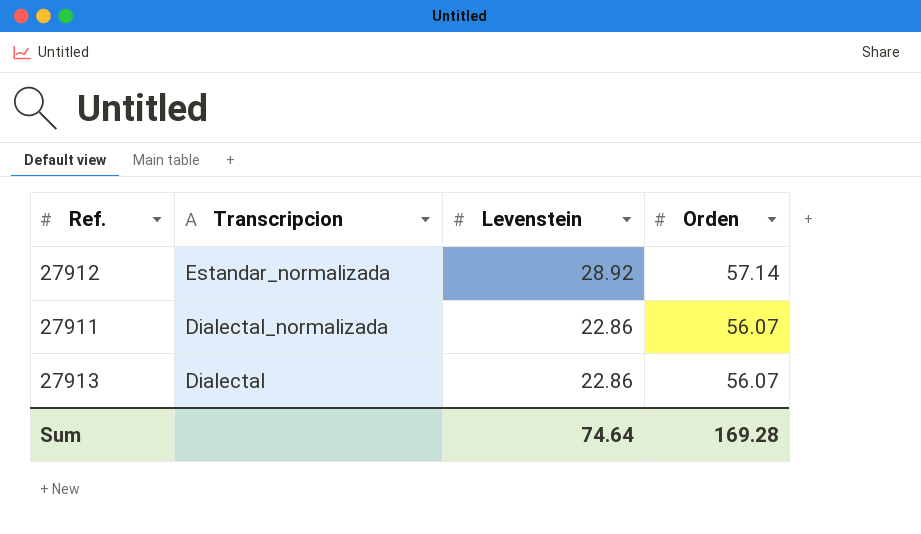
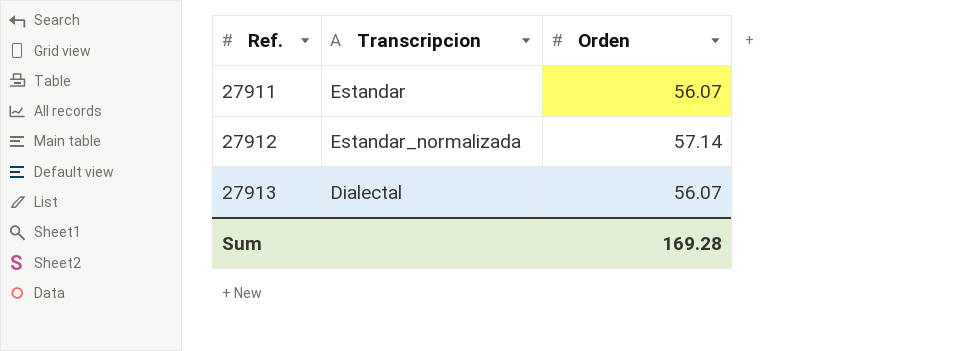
row order: Transcripcion descending -> Ref. ascending
column Levenstein | position: 3 -> none
27911 | Transcripcion: Dialectal_normalizada -> Estandar

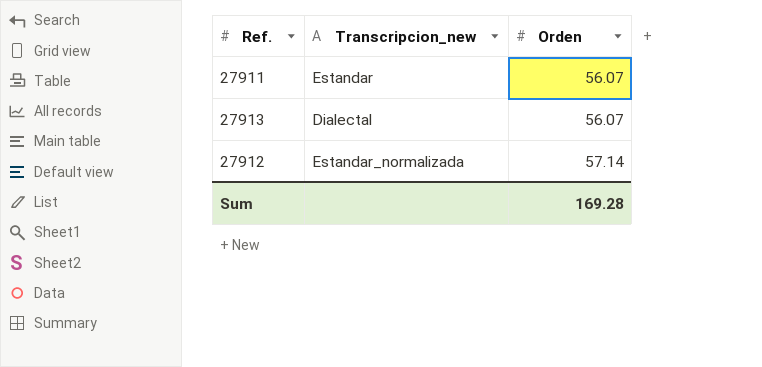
row order: Ref. ascending -> Orden ascending
column name: Transcripcion -> Transcripcion_new

